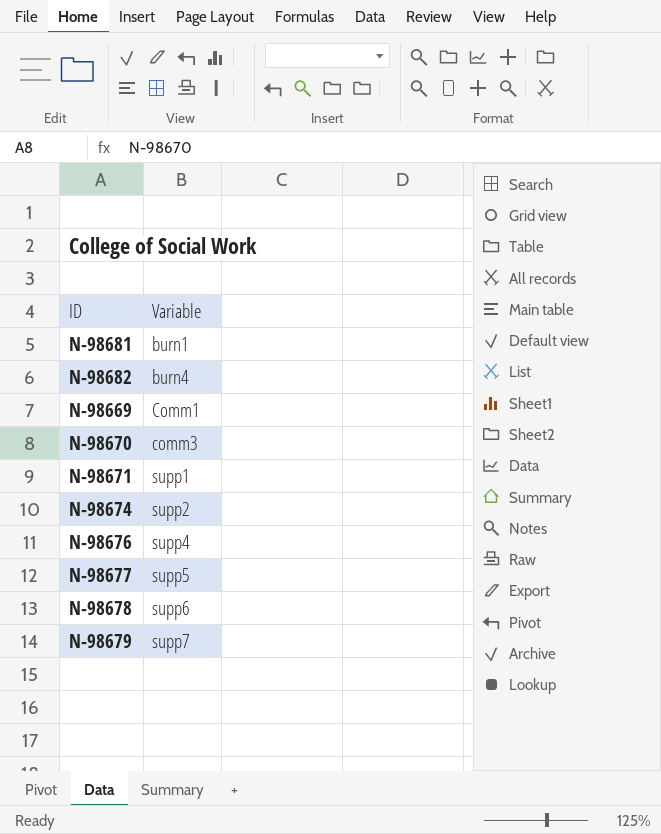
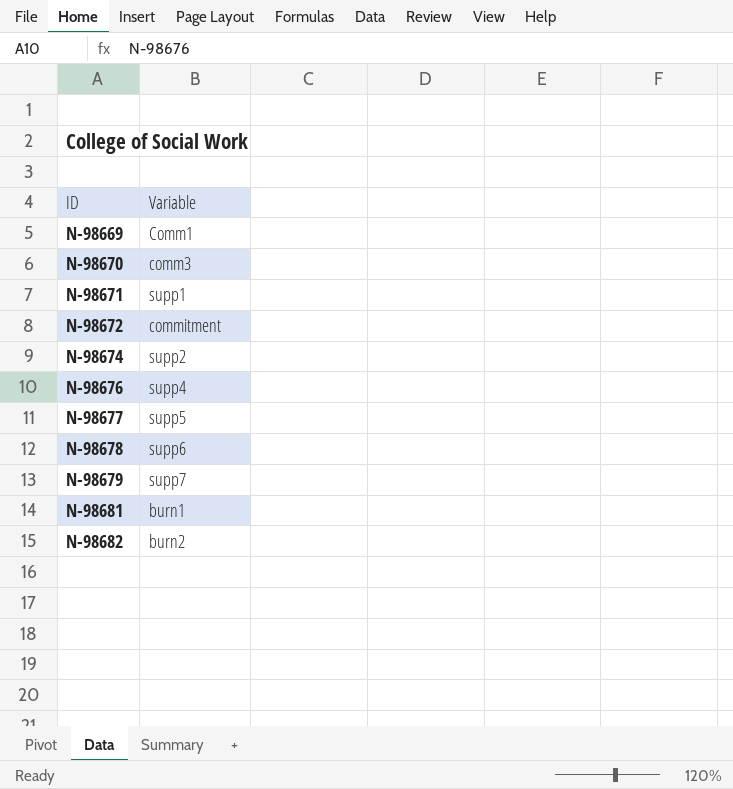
row order: Variable ascending -> ID ascending
row N-98672: none -> commitment
N-98682 | Variable: burn4 -> burn2

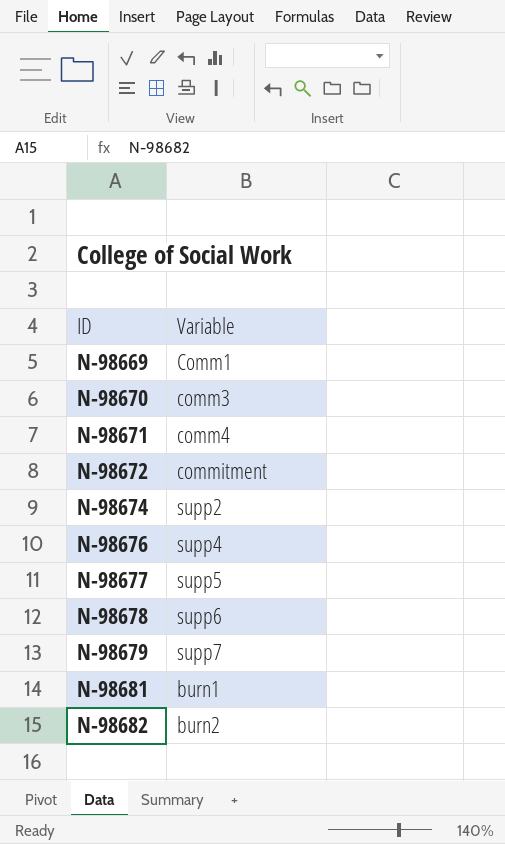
N-98671 | Variable: supp1 -> comm4

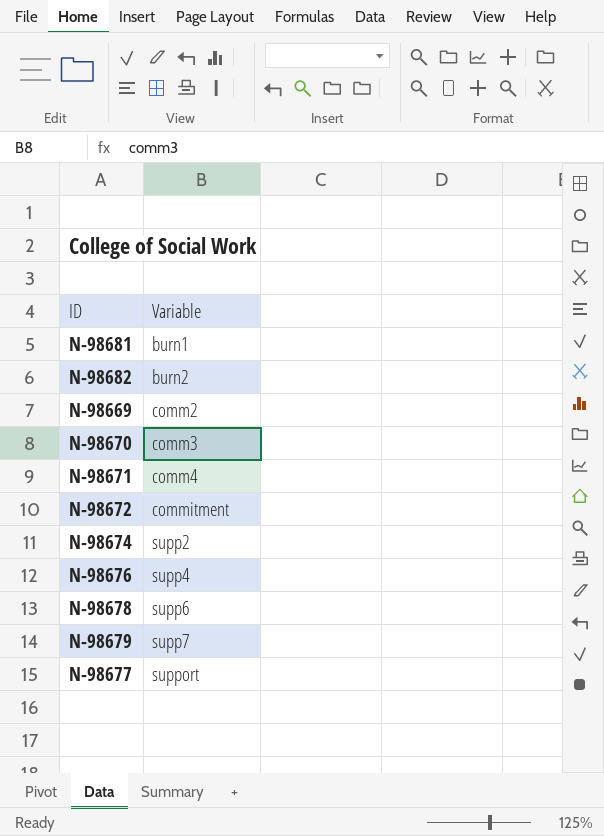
row order: ID ascending -> Variable ascending
N-98669 | Variable: Comm1 -> comm2
N-98677 | Variable: supp5 -> support

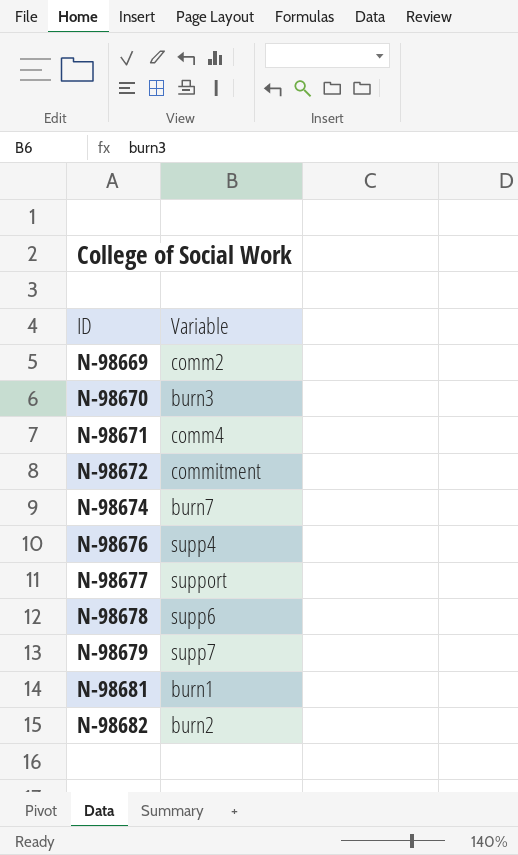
row order: Variable ascending -> ID ascending
N-98670 | Variable: comm3 -> burn3
N-98674 | Variable: supp2 -> burn7

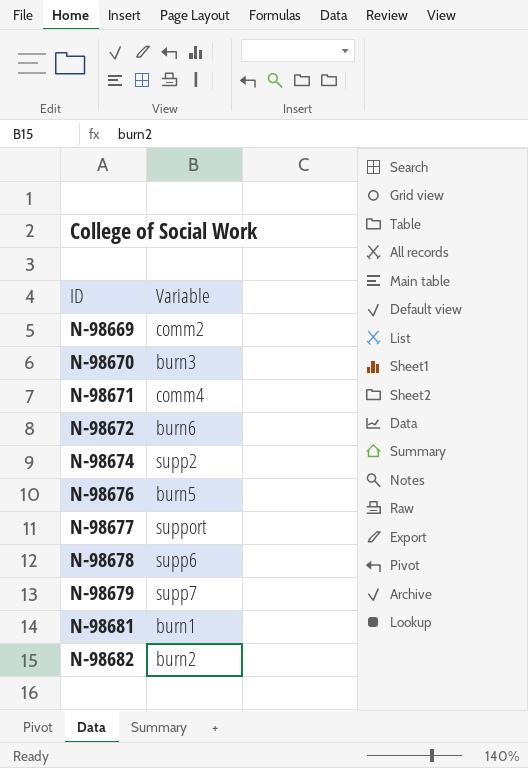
N-98672 | Variable: commitment -> burn6
N-98674 | Variable: burn7 -> supp2
N-98676 | Variable: supp4 -> burn5

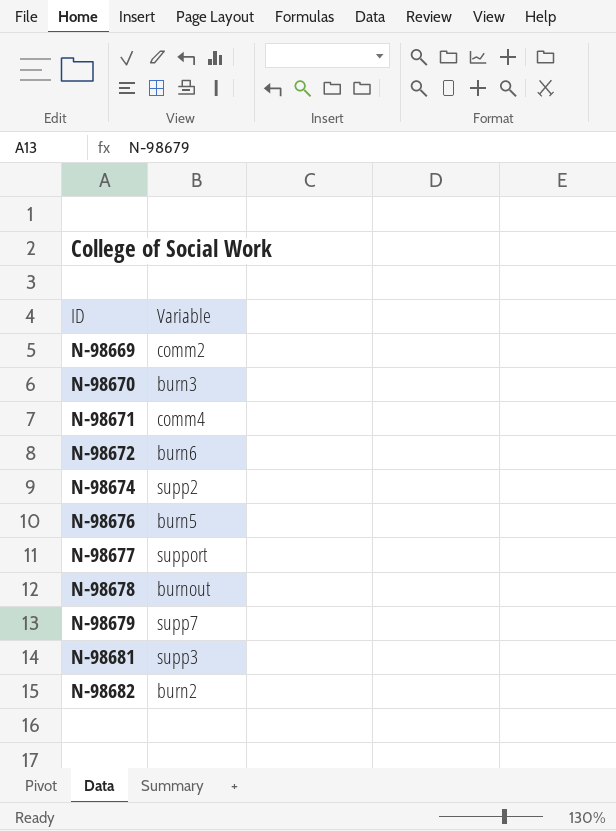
N-98678 | Variable: supp6 -> burnout
N-98681 | Variable: burn1 -> supp3

